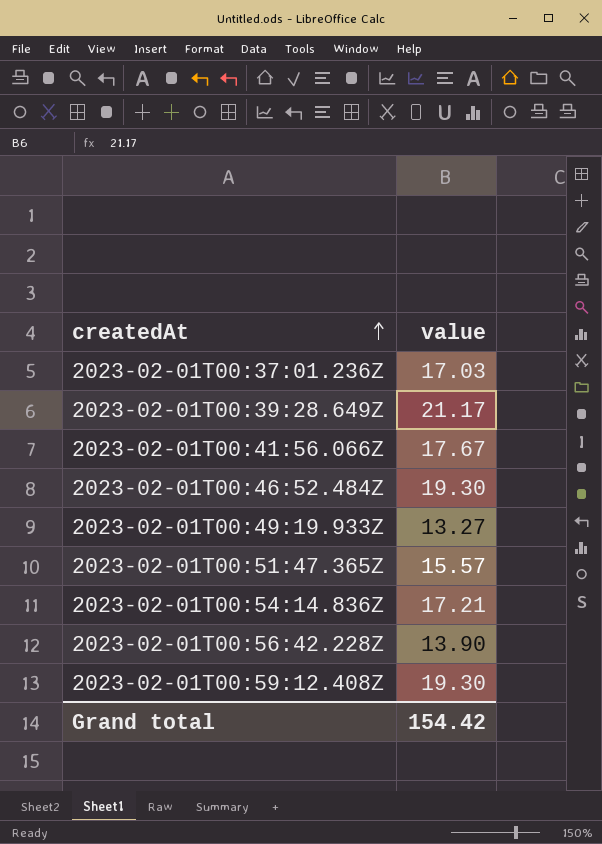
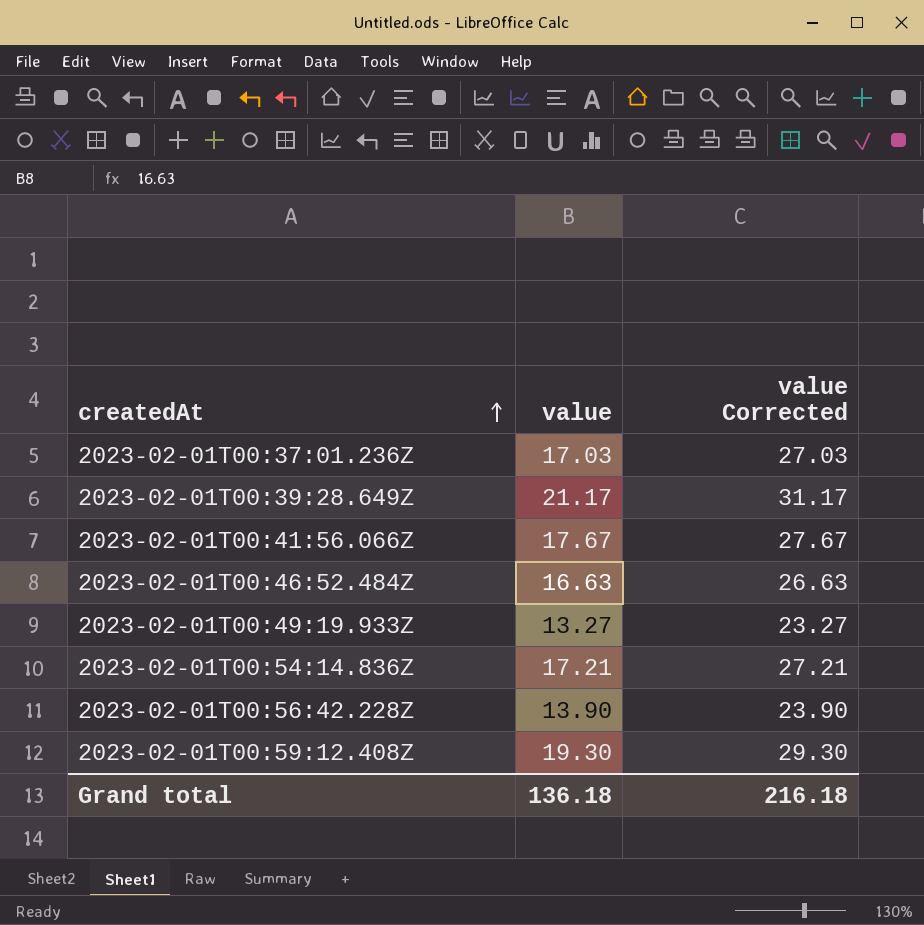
column value Corrected | formula: none -> [value] + 10
row 2023-02-01T00:51:47.365Z: 15.57 -> none
2023-02-01T00:46:52.484Z | value: 19.30 -> 16.63
Grand total | value: 154.42 -> 136.18

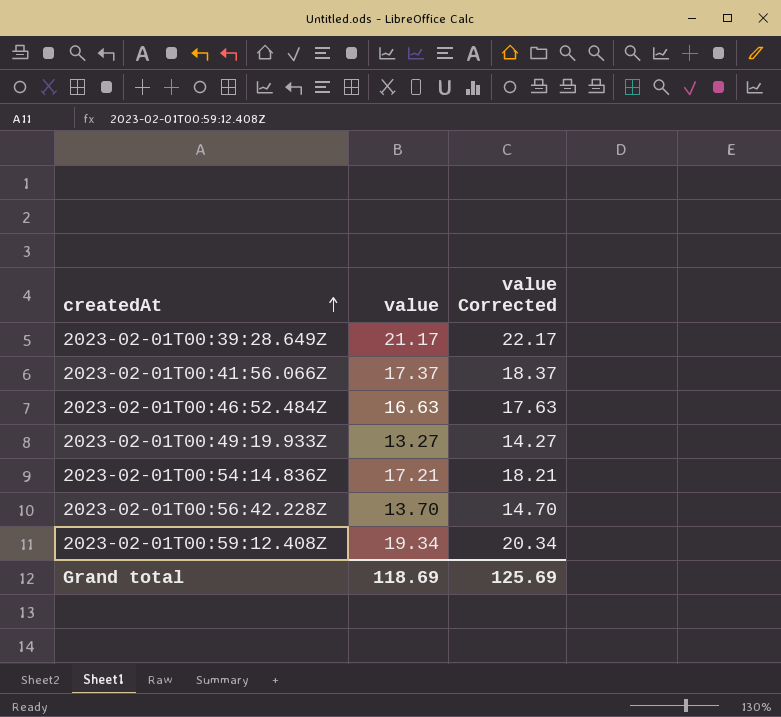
column value Corrected | formula: [value] + 10 -> [value] + 1
row 2023-02-01T00:37:01.236Z: 17.03 | 27.03 -> none
2023-02-01T00:41:56.066Z | value: 17.67 -> 17.37
2023-02-01T00:56:42.228Z | value: 13.90 -> 13.70
2023-02-01T00:59:12.408Z | value: 19.30 -> 19.34
Grand total | value: 136.18 -> 118.69
Grand total | value Corrected: 216.18 -> 125.69

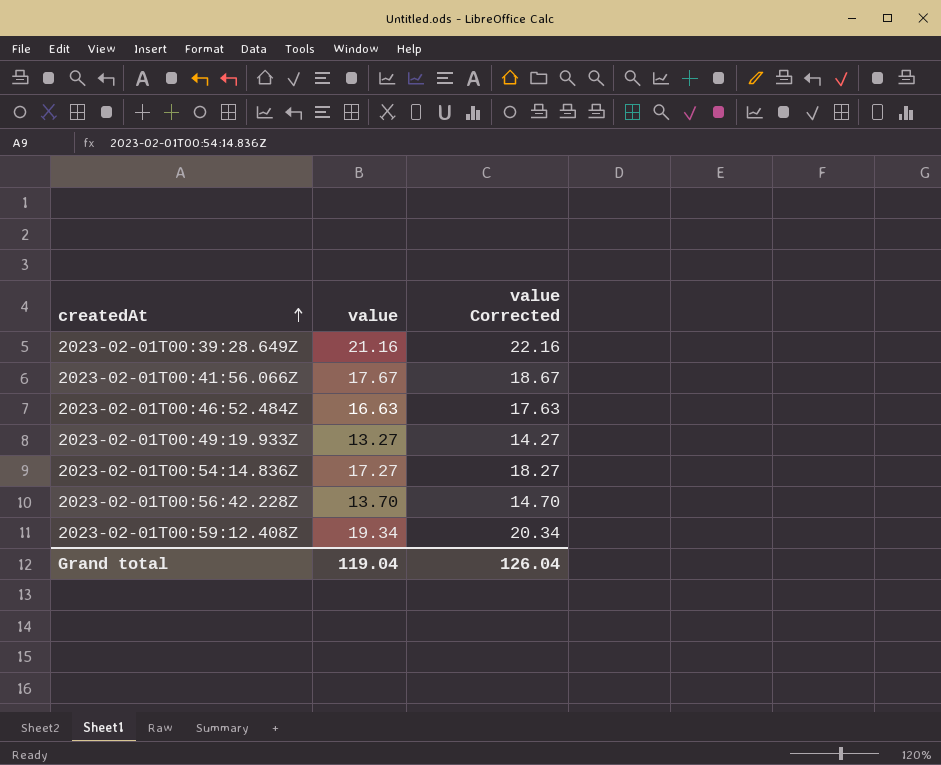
2023-02-01T00:39:28.649Z | value: 21.17 -> 21.16
2023-02-01T00:39:28.649Z | value Corrected: 22.17 -> 22.16
2023-02-01T00:41:56.066Z | value: 17.37 -> 17.67
2023-02-01T00:41:56.066Z | value Corrected: 18.37 -> 18.67
2023-02-01T00:54:14.836Z | value: 17.21 -> 17.27
2023-02-01T00:54:14.836Z | value Corrected: 18.21 -> 18.27
Grand total | value: 118.69 -> 119.04
Grand total | value Corrected: 125.69 -> 126.04

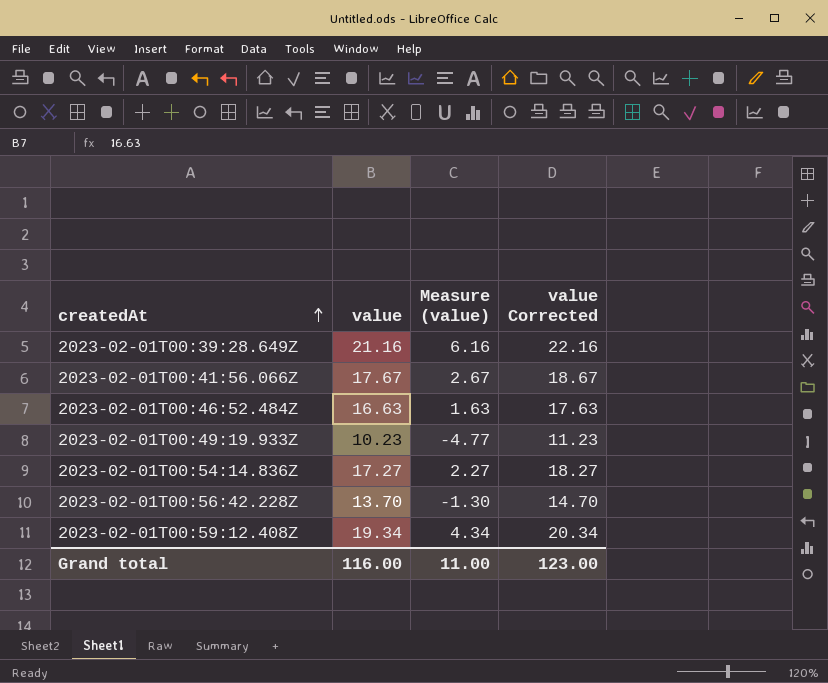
column Measure (value) | formula: none -> [value] - 15
2023-02-01T00:49:19.933Z | value: 13.27 -> 10.23
2023-02-01T00:49:19.933Z | value Corrected: 14.27 -> 11.23
Grand total | value: 119.04 -> 116.00
Grand total | value Corrected: 126.04 -> 123.00

